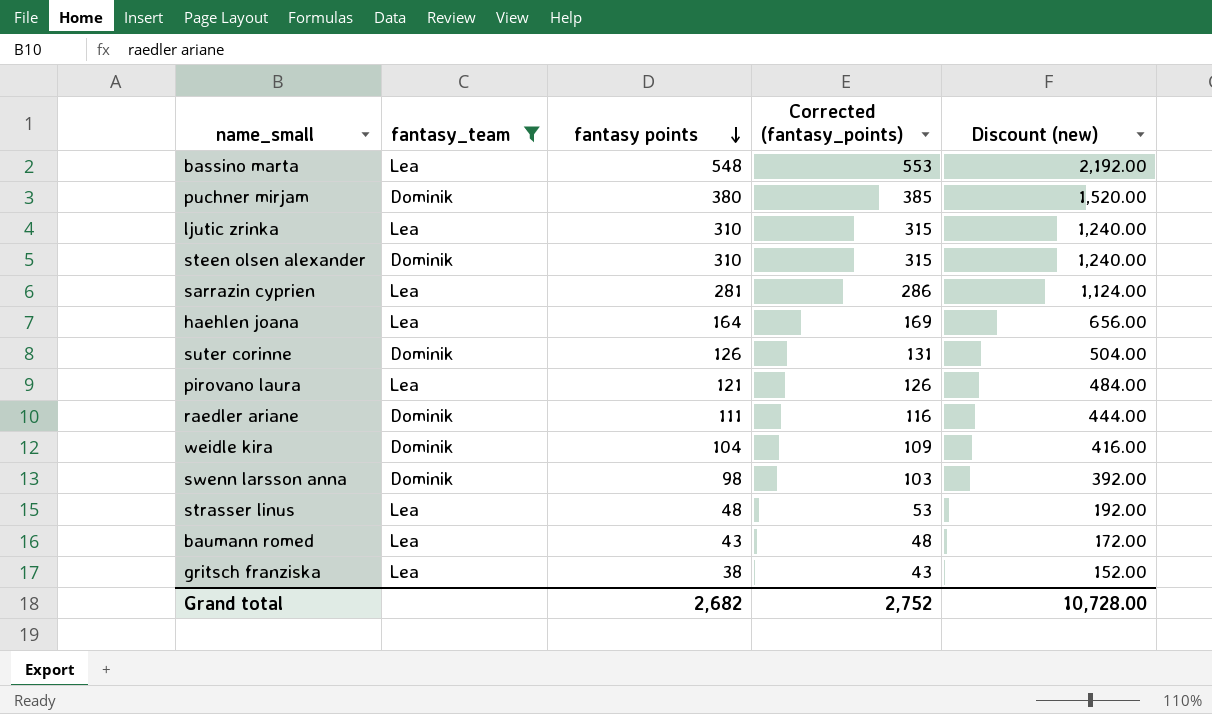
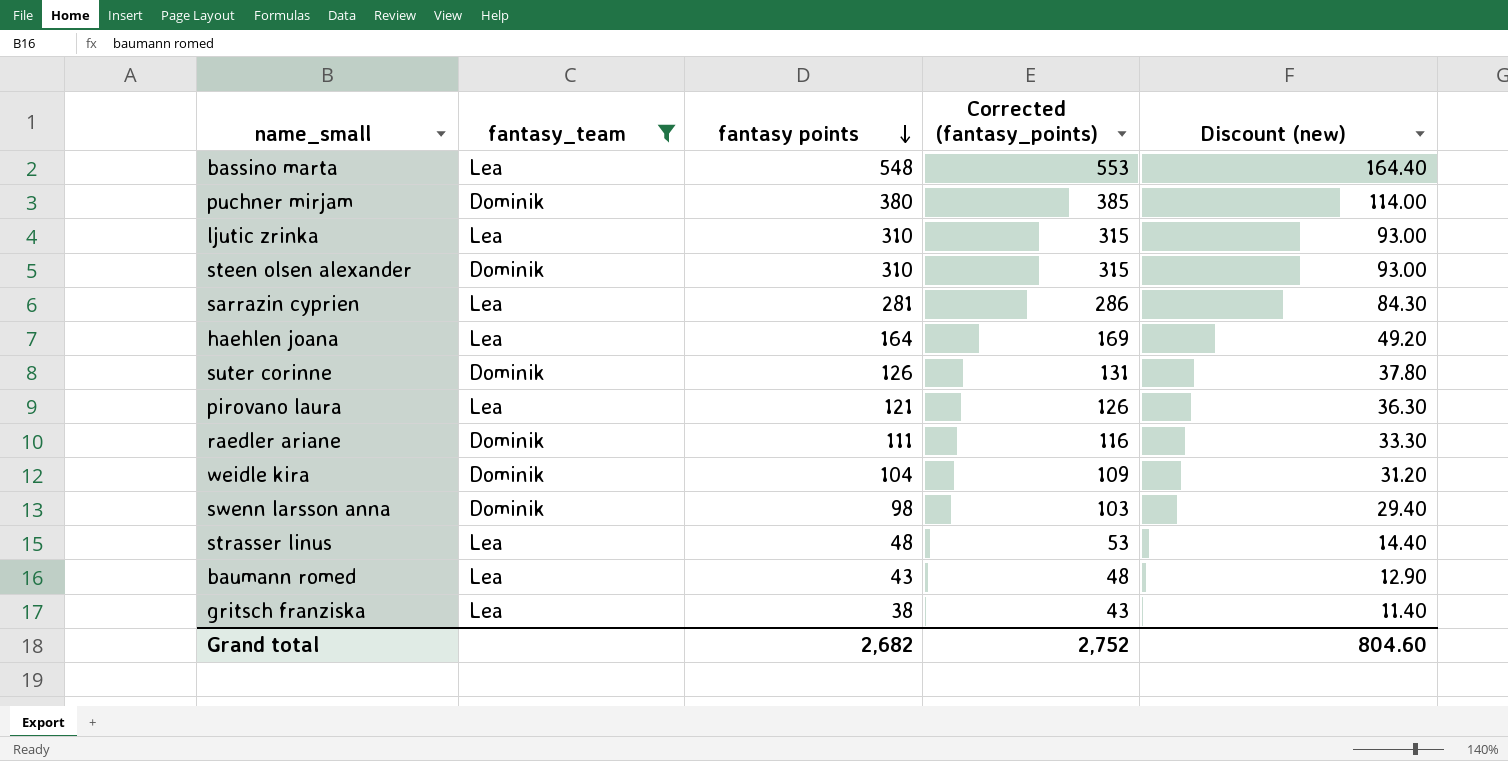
column Discount (new) | formula: [fantasy points] * 4 -> [fantasy points] * 0.3
Grand total | Discount (new): 10,728.00 -> 804.60

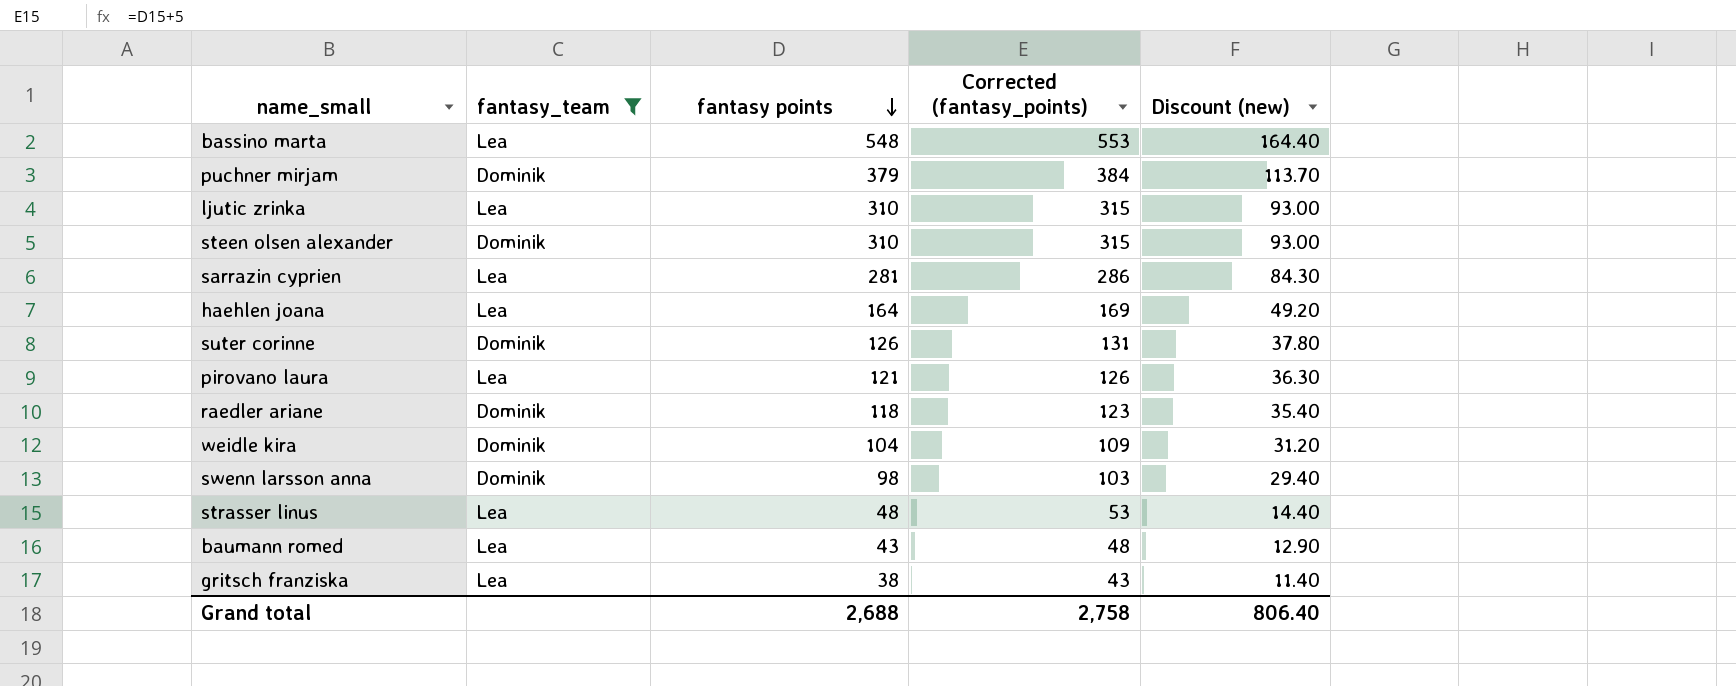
puchner mirjam | fantasy points: 380 -> 379
puchner mirjam | Corrected (fantasy_points): 385 -> 384
puchner mirjam | Discount (new): 114.00 -> 113.70
raedler ariane | fantasy points: 111 -> 118
raedler ariane | Corrected (fantasy_points): 116 -> 123
raedler ariane | Discount (new): 33.30 -> 35.40
Grand total | fantasy points: 2,682 -> 2,688
Grand total | Corrected (fantasy_points): 2,752 -> 2,758
Grand total | Discount (new): 804.60 -> 806.40

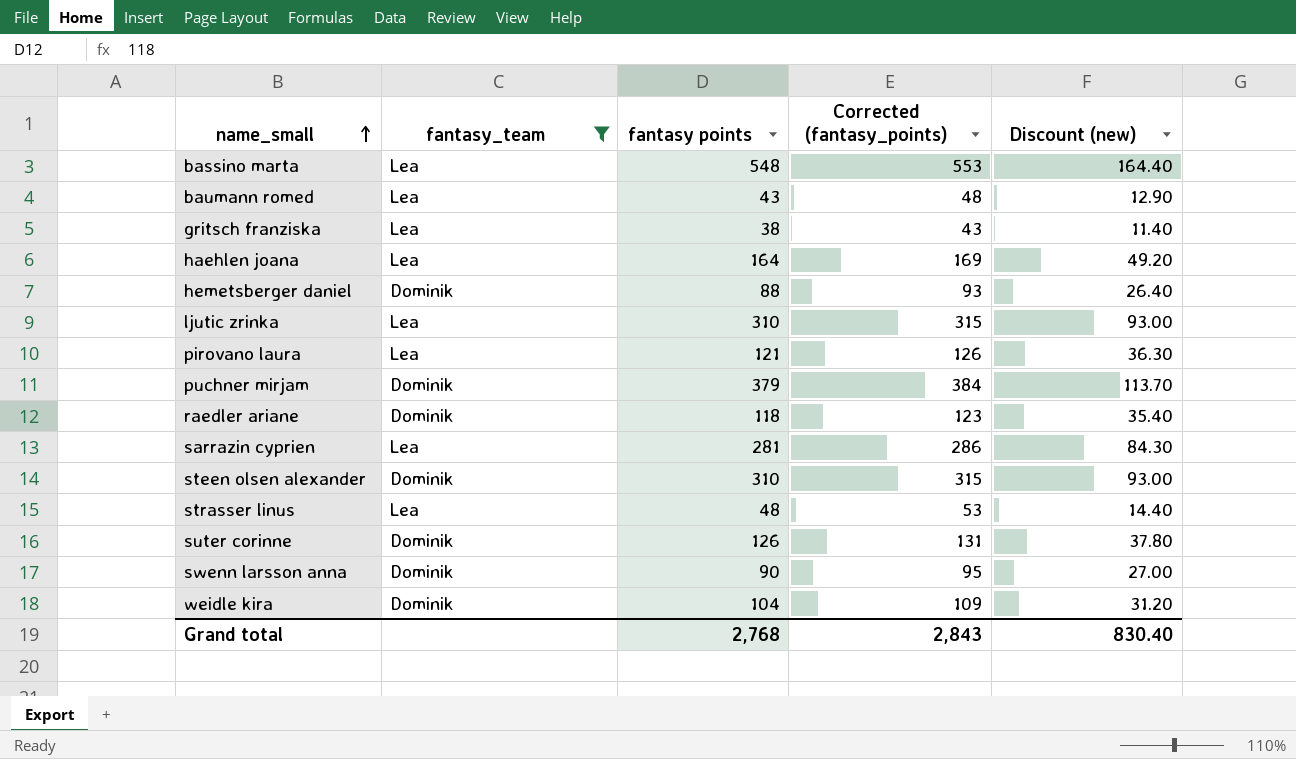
row order: fantasy points descending -> name_small ascending
row hemetsberger daniel: none -> Dominik | 88 | 93 | 26.40
swenn larsson anna | fantasy points: 98 -> 90
swenn larsson anna | Corrected (fantasy_points): 103 -> 95
swenn larsson anna | Discount (new): 29.40 -> 27.00
Grand total | fantasy points: 2,688 -> 2,768
Grand total | Corrected (fantasy_points): 2,758 -> 2,843
Grand total | Discount (new): 806.40 -> 830.40

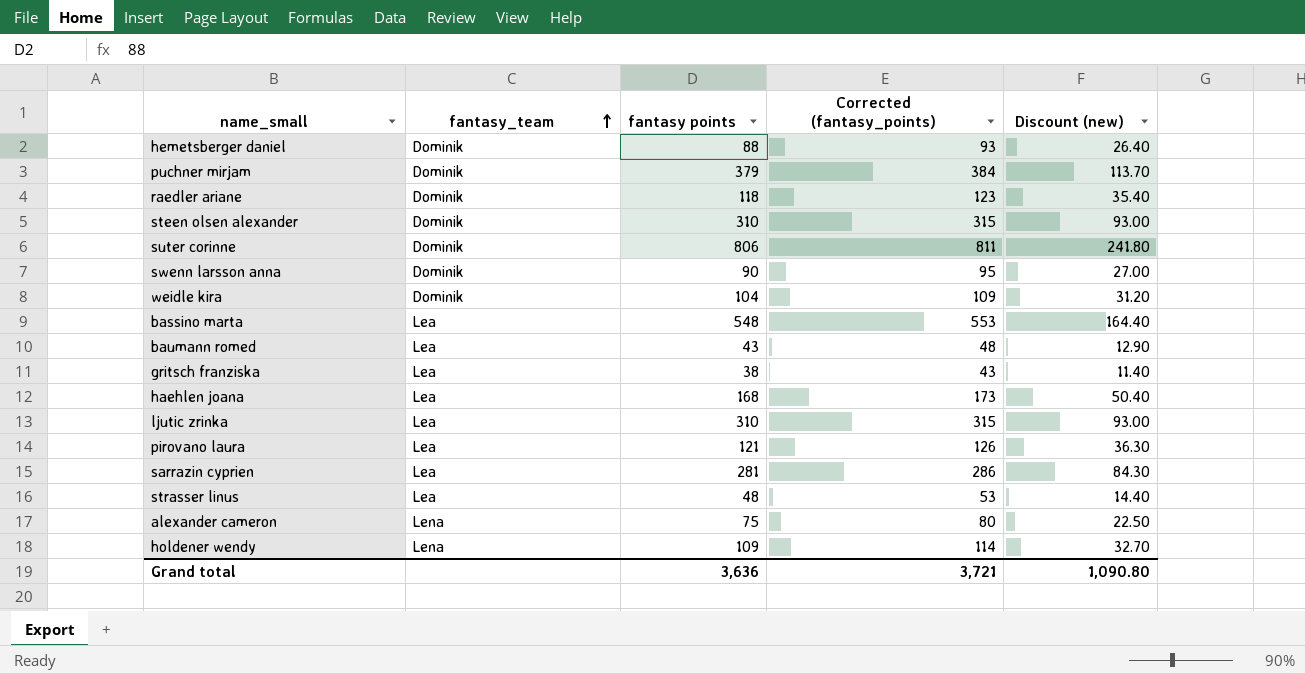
filter: fantasy_team != Lena -> none
row order: name_small ascending -> fantasy_team ascending
suter corinne | fantasy points: 126 -> 806
suter corinne | Corrected (fantasy_points): 131 -> 811
suter corinne | Discount (new): 37.80 -> 241.80
haehlen joana | fantasy points: 164 -> 168
haehlen joana | Corrected (fantasy_points): 169 -> 173
haehlen joana | Discount (new): 49.20 -> 50.40
Grand total | fantasy points: 2,768 -> 3,636
Grand total | Corrected (fantasy_points): 2,843 -> 3,721
Grand total | Discount (new): 830.40 -> 1,090.80

